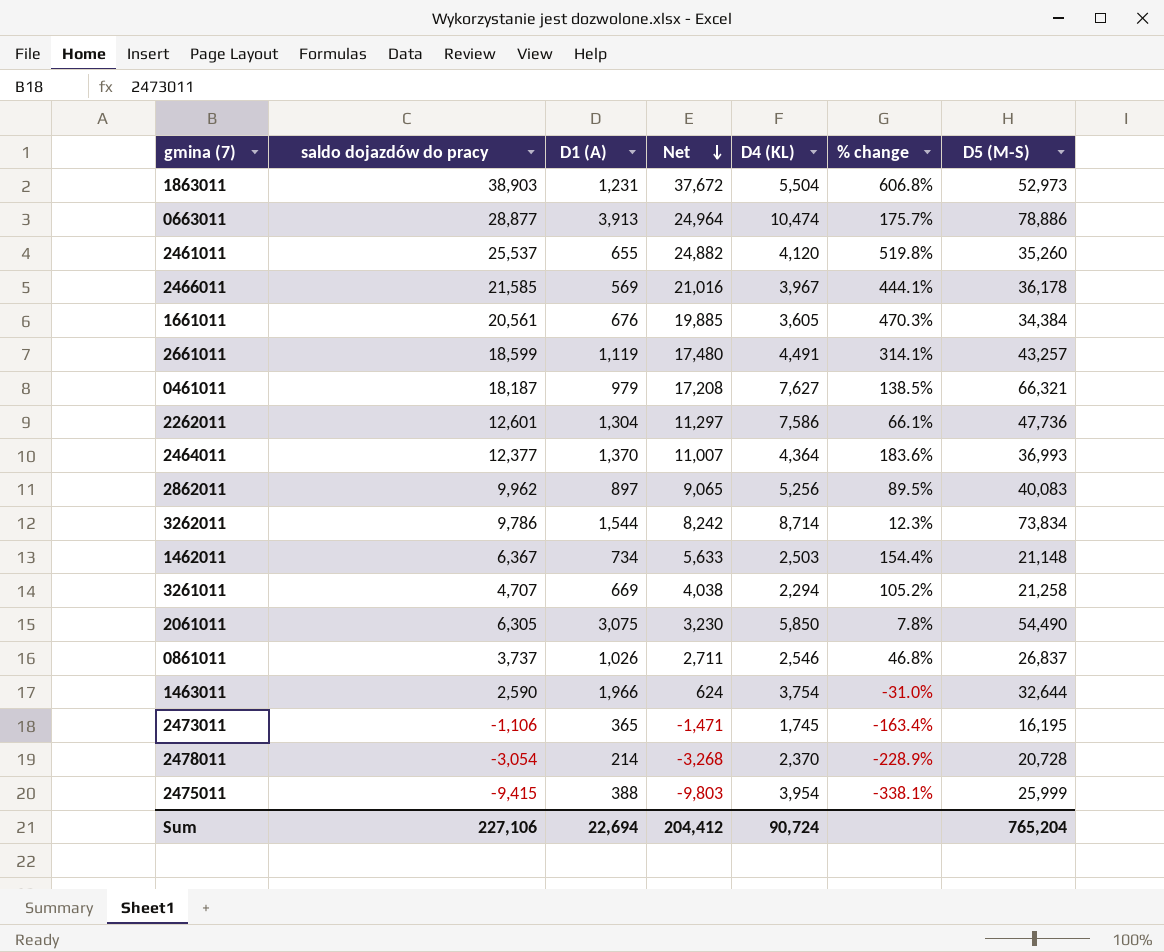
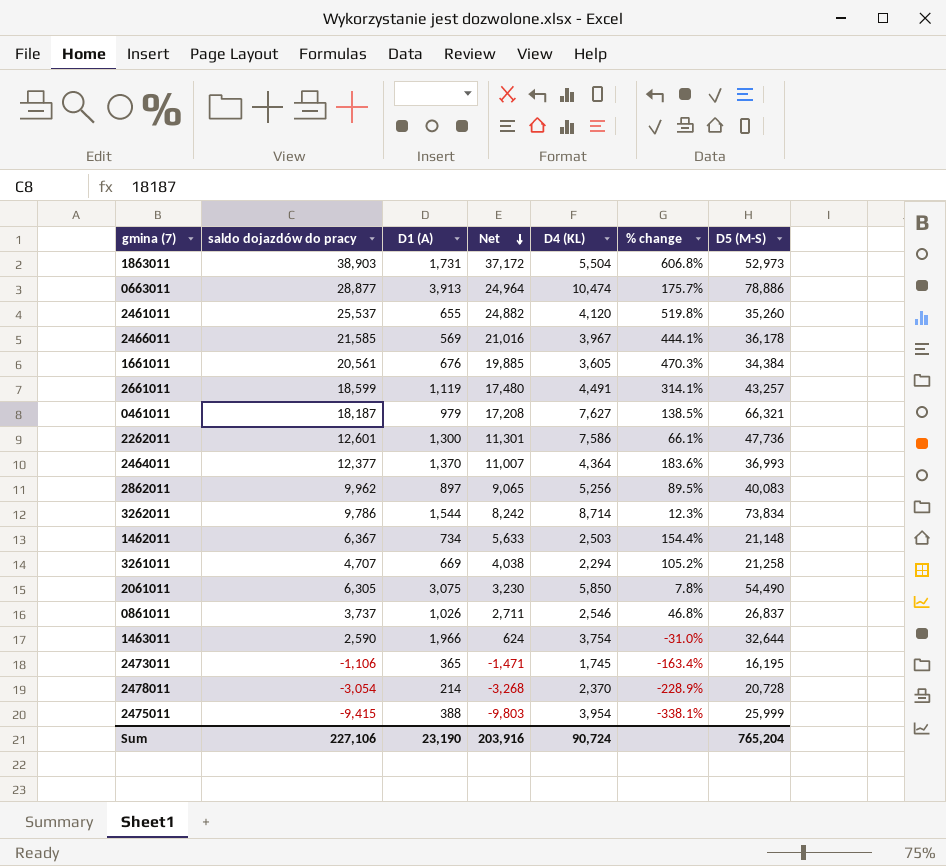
1863011 | D1 (A): 1,231 -> 1,731
1863011 | Net: 37,672 -> 37,172
2262011 | D1 (A): 1,304 -> 1,300
2262011 | Net: 11,297 -> 11,301
Sum | D1 (A): 22,694 -> 23,190
Sum | Net: 204,412 -> 203,916

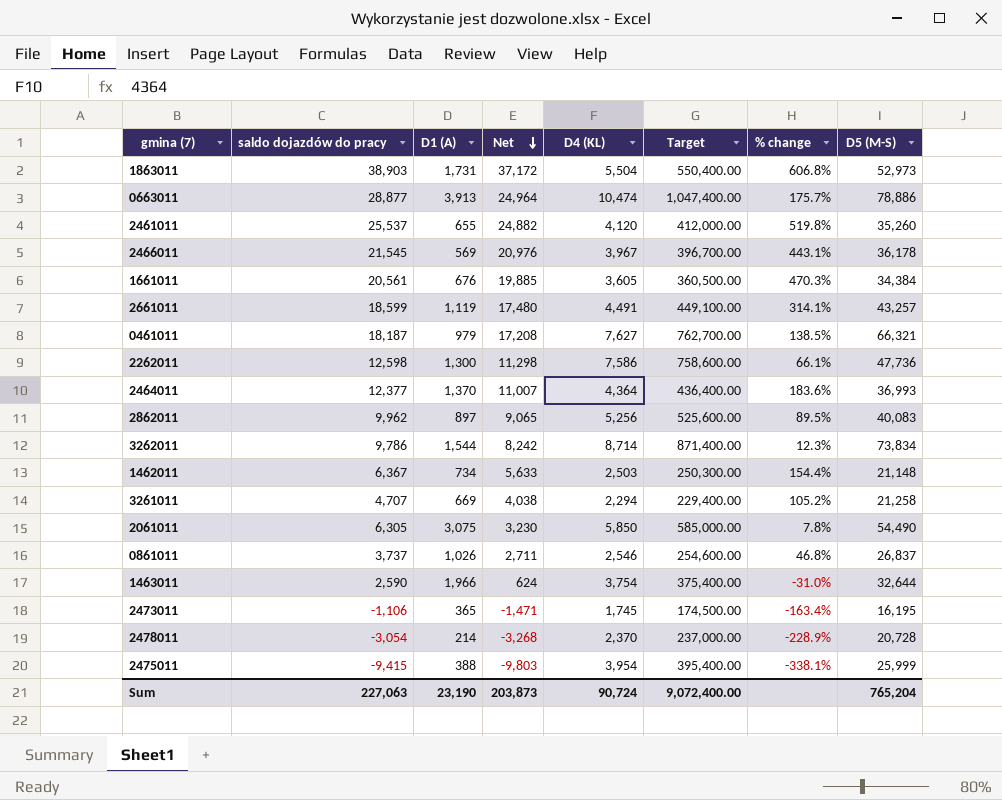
column Target | formula: none -> [D4 (KL)] * 100
2466011 | saldo dojazdów do pracy: 21,585 -> 21,545
2466011 | Net: 21,016 -> 20,976
2466011 | % change: 444.1% -> 443.1%
2262011 | saldo dojazdów do pracy: 12,601 -> 12,598
2262011 | Net: 11,301 -> 11,298
Sum | saldo dojazdów do pracy: 227,106 -> 227,063
Sum | Net: 203,916 -> 203,873

